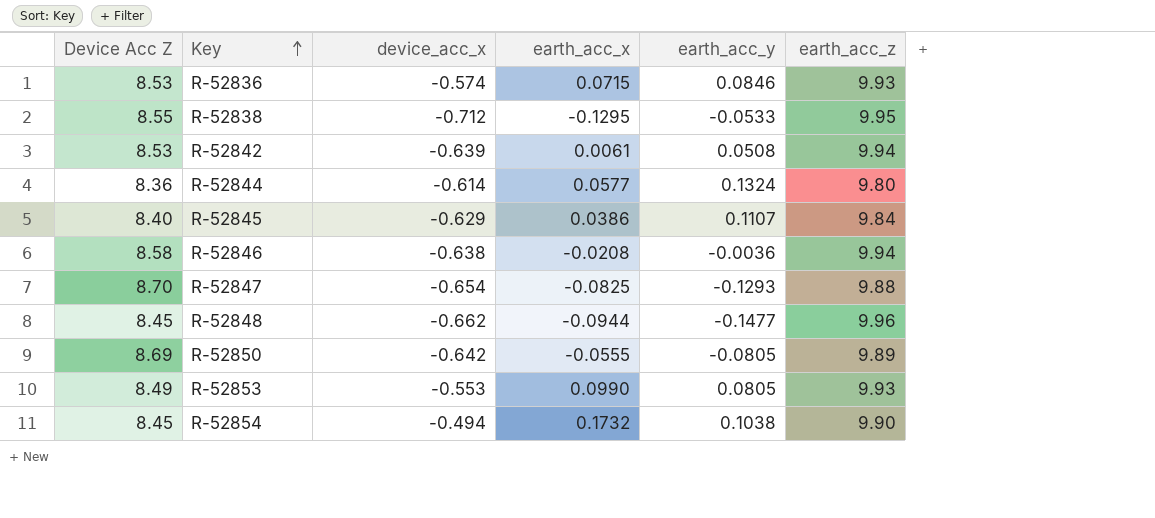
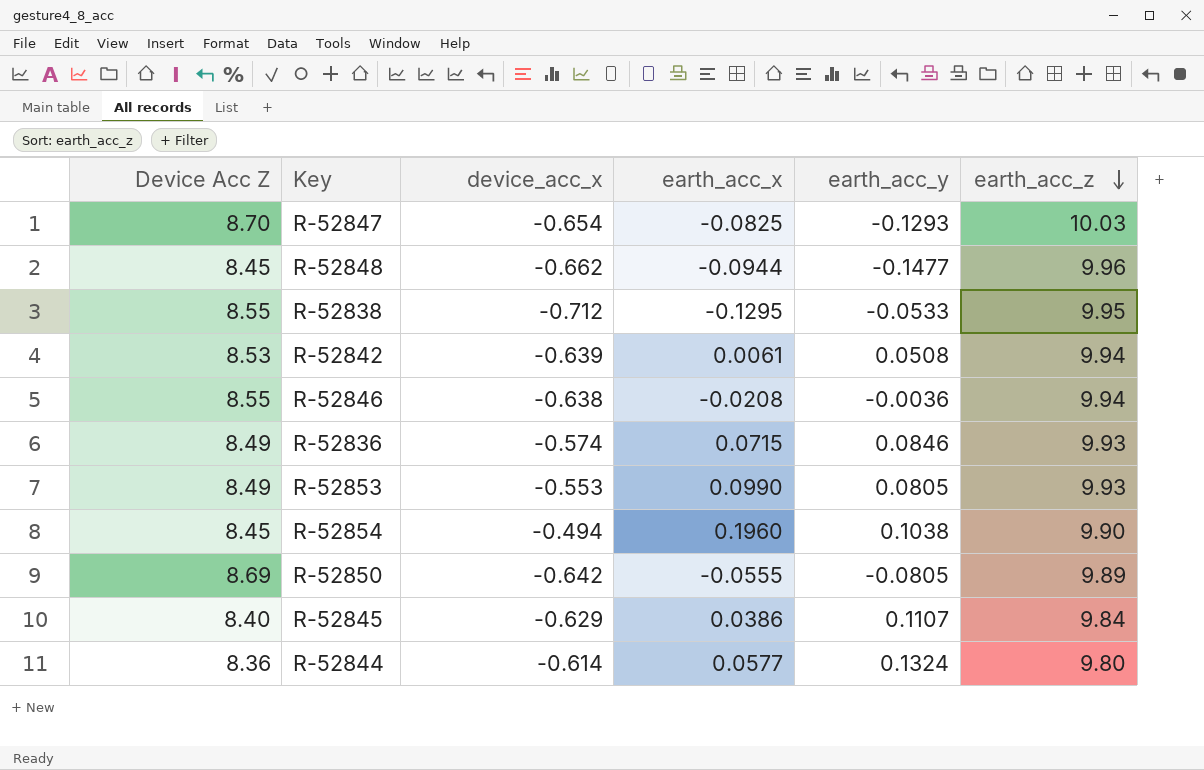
row order: Key ascending -> earth_acc_z descending
R-52847 | earth_acc_z: 9.88 -> 10.03
R-52846 | Device Acc Z: 8.58 -> 8.55
R-52836 | Device Acc Z: 8.53 -> 8.49
R-52854 | earth_acc_x: 0.1732 -> 0.1960

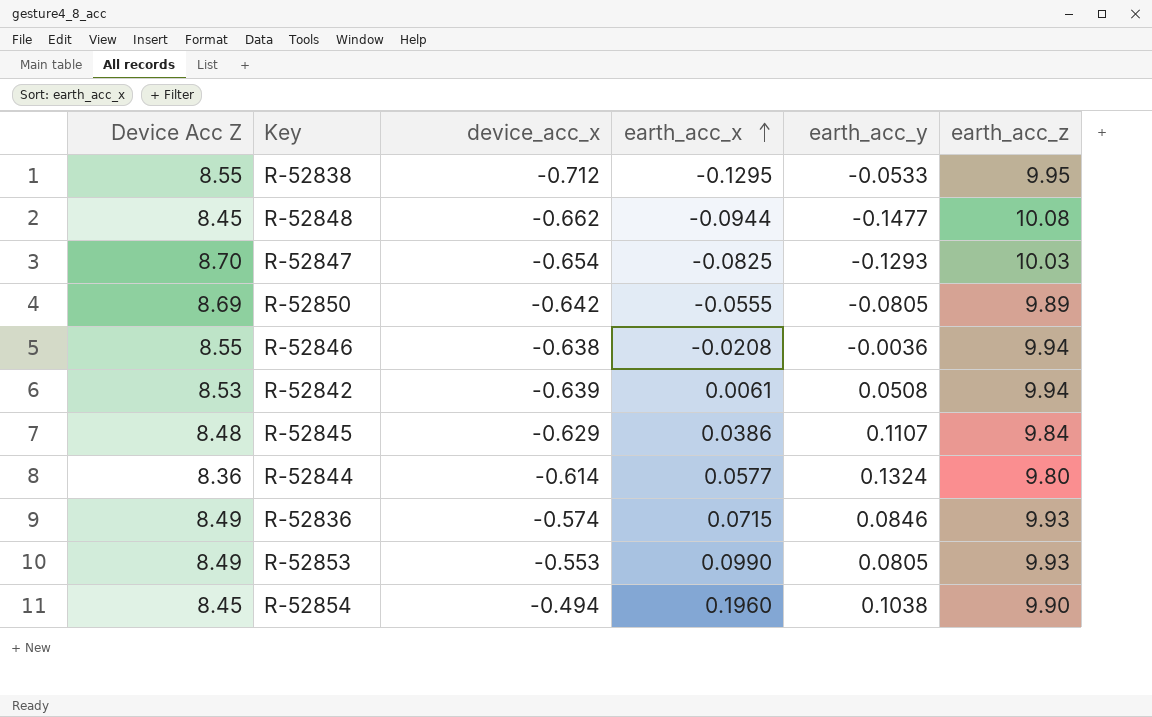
row order: earth_acc_z descending -> earth_acc_x ascending
R-52848 | earth_acc_z: 9.96 -> 10.08
R-52845 | Device Acc Z: 8.40 -> 8.48

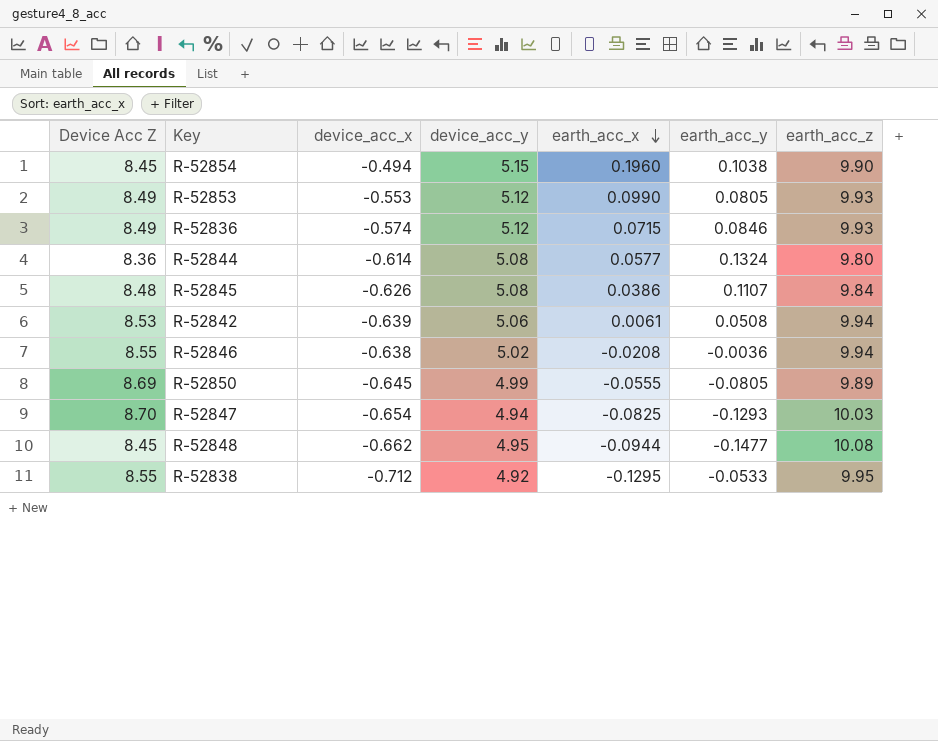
row order: earth_acc_x ascending -> earth_acc_x descending
column device_acc_y | position: none -> 4
R-52845 | device_acc_x: -0.629 -> -0.626
R-52850 | device_acc_x: -0.642 -> -0.645

